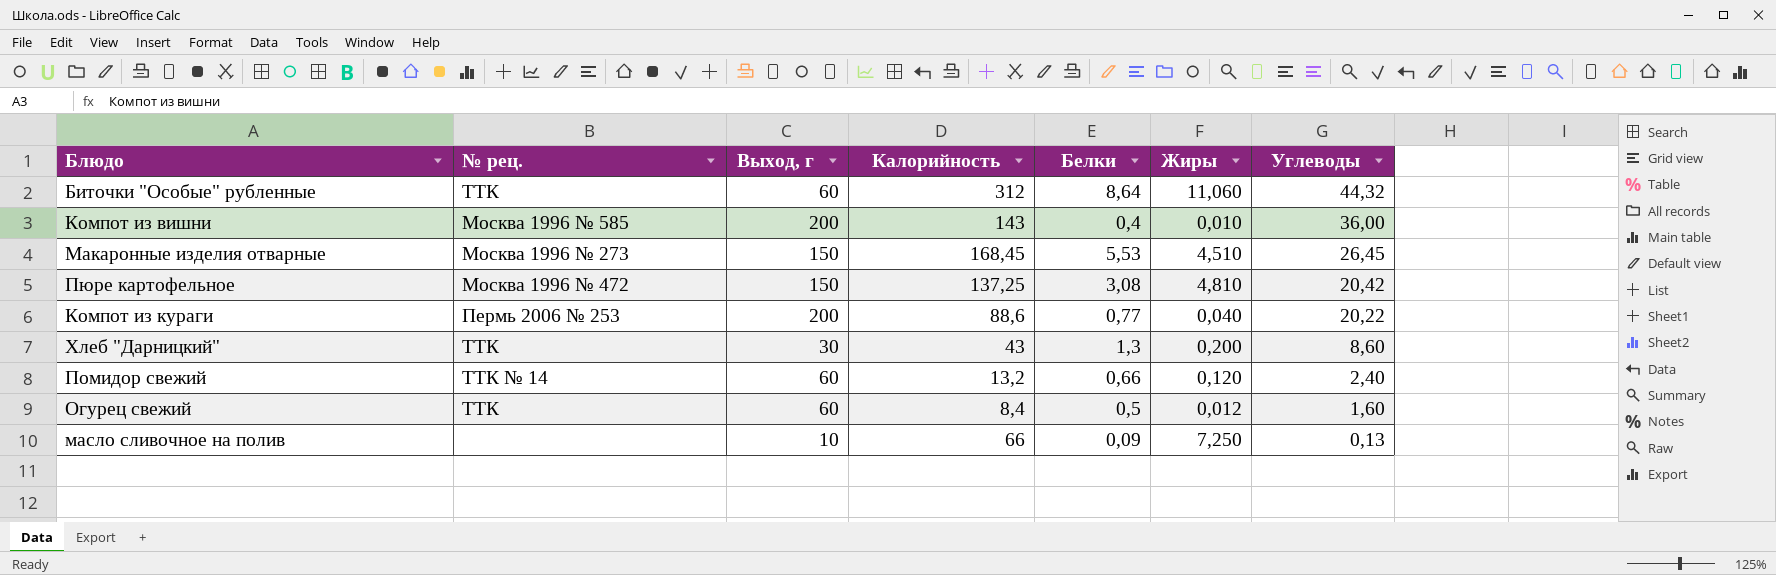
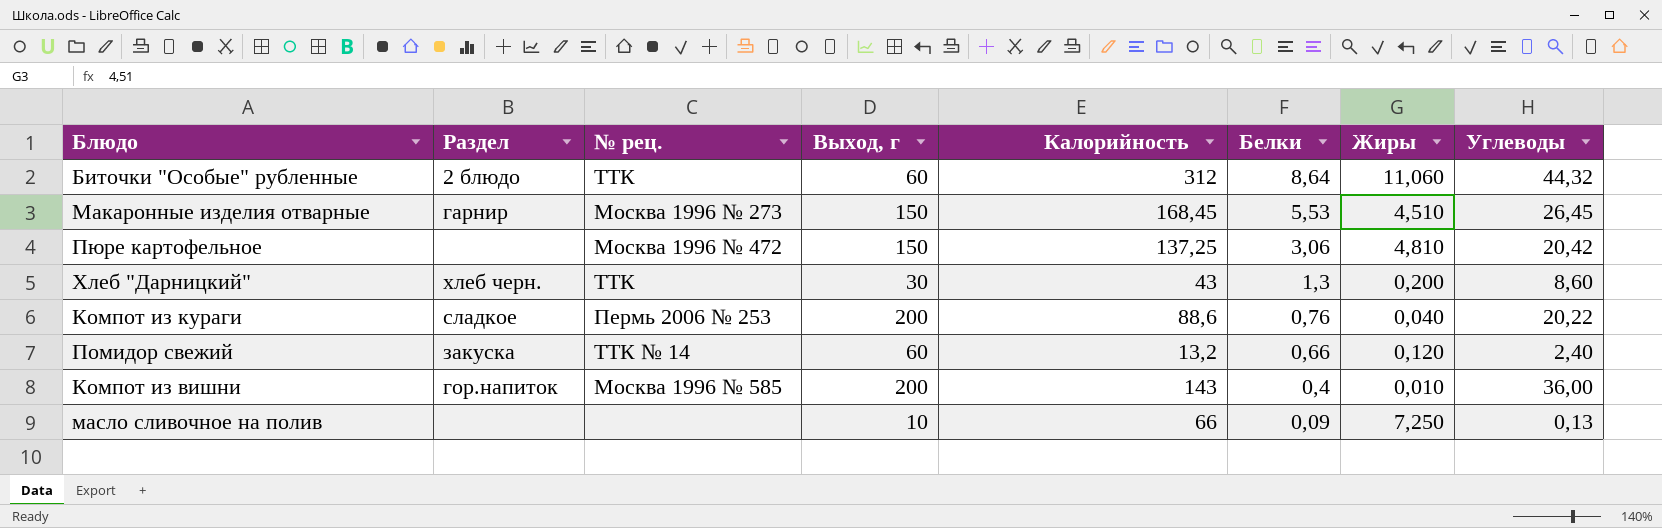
row order: Углеводы descending -> Белки descending
column Раздел | position: none -> 2
row Огурец свежий: ТТК | 60 | 8,4 | 0,5 | 0,012 | 1,60 -> none
Пюре картофельное | Белки: 3,08 -> 3,06
Компот из кураги | Белки: 0,77 -> 0,76

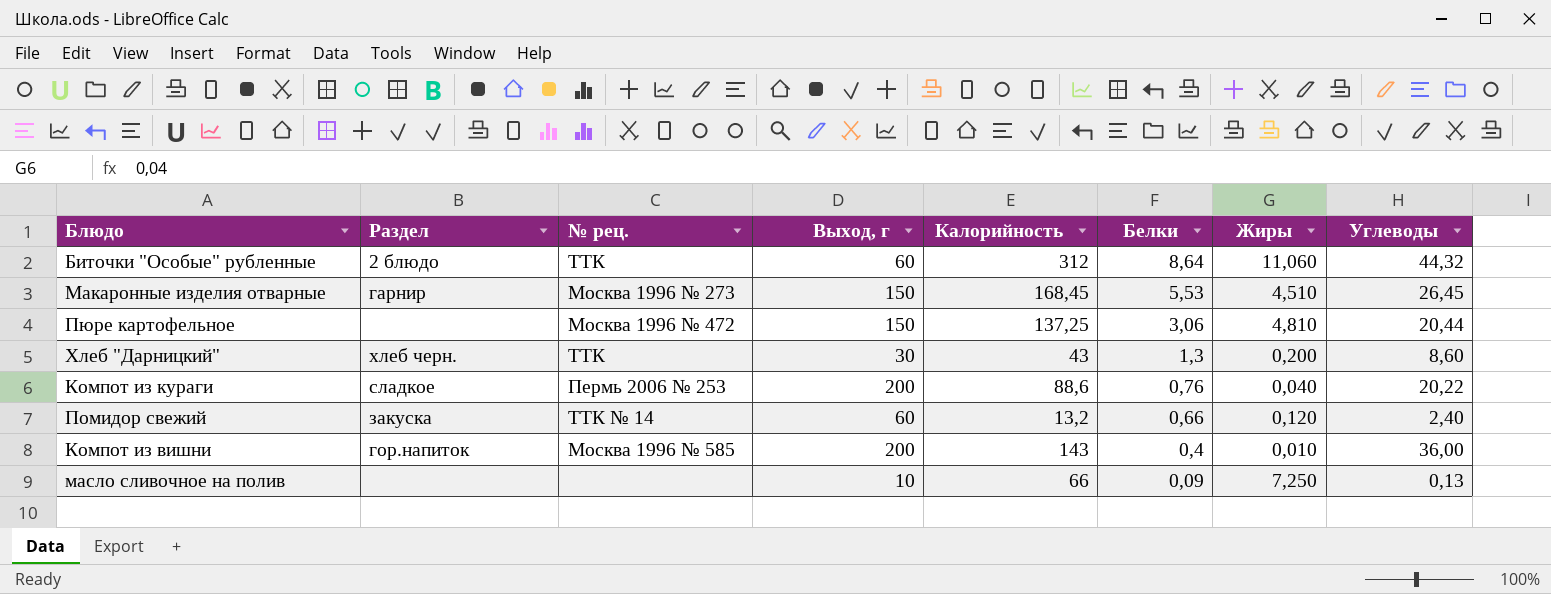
Пюре картофельное | Углеводы: 20,42 -> 20,44

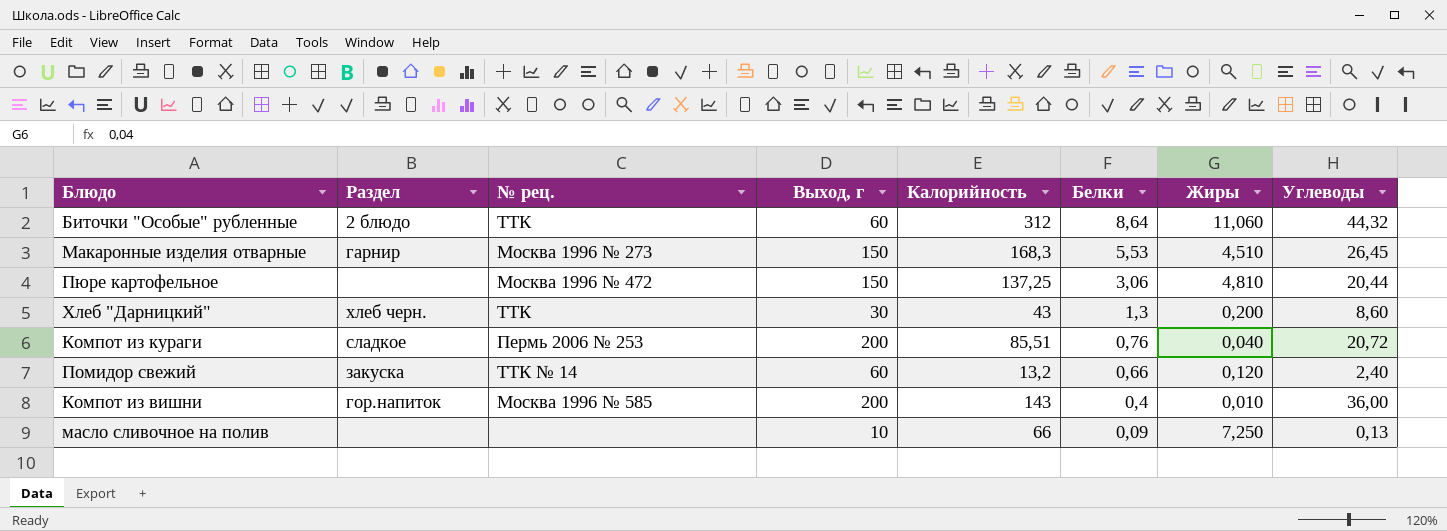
Макаронные изделия отварные | Калорийность: 168,45 -> 168,3
Компот из кураги | Калорийность: 88,6 -> 85,51
Компот из кураги | Углеводы: 20,22 -> 20,72

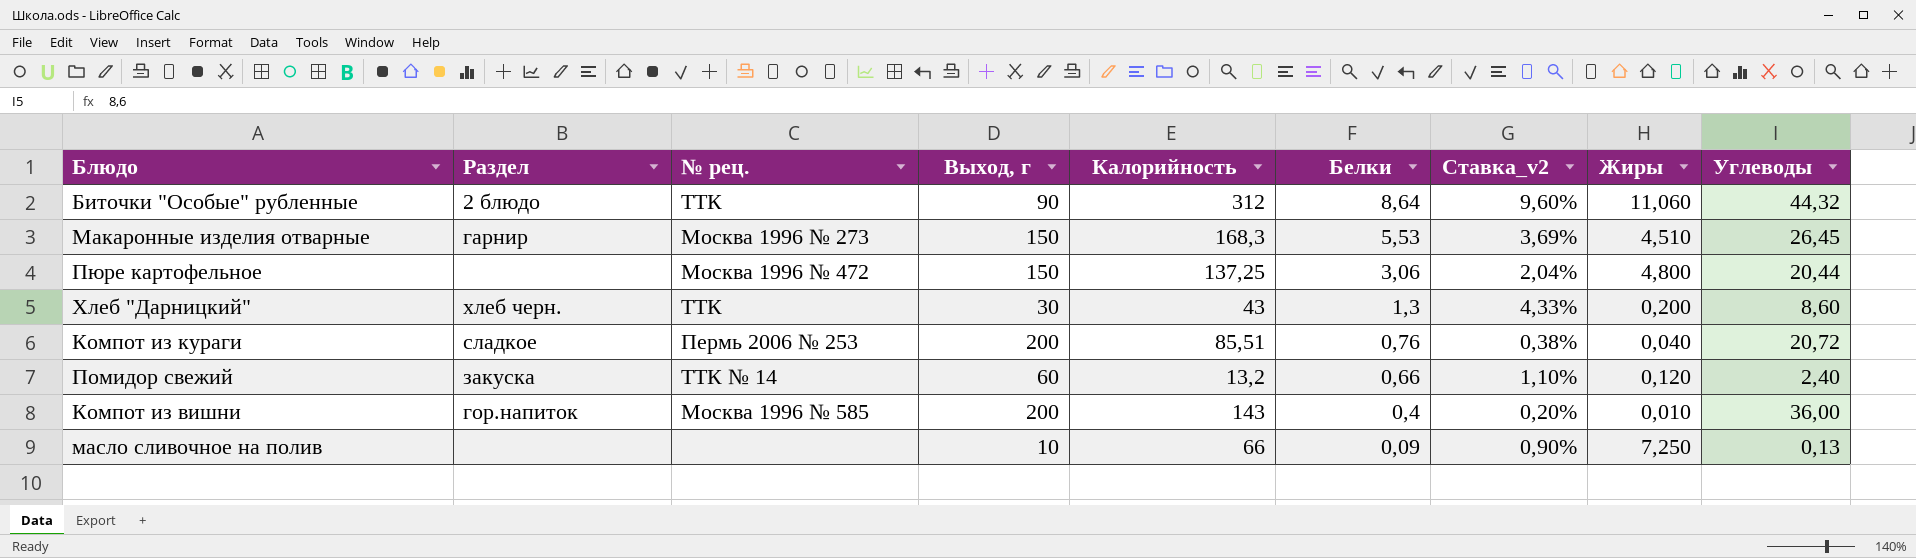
column Ставка_v2 | formula: none -> [Белки] / [Выход, г]
Биточки "Особые" рубленные | Выход, г: 60 -> 90
Пюре картофельное | Жиры: 4,810 -> 4,800

